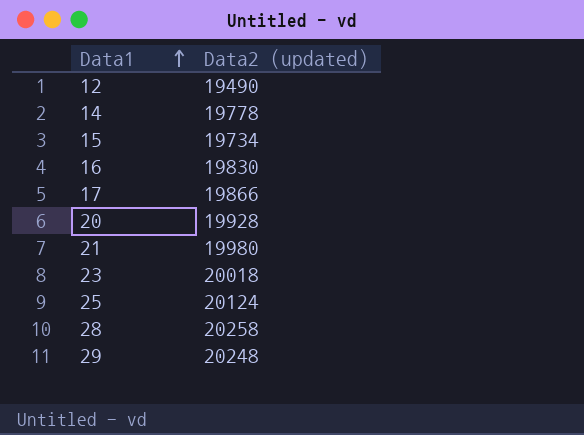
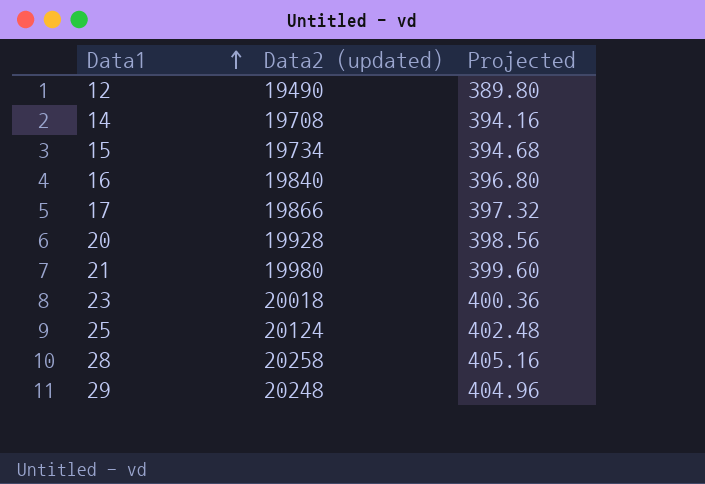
column Projected | formula: none -> [Data2 (updated)] * 0.02
14 | Data2 (updated): 19778 -> 19708
16 | Data2 (updated): 19830 -> 19840

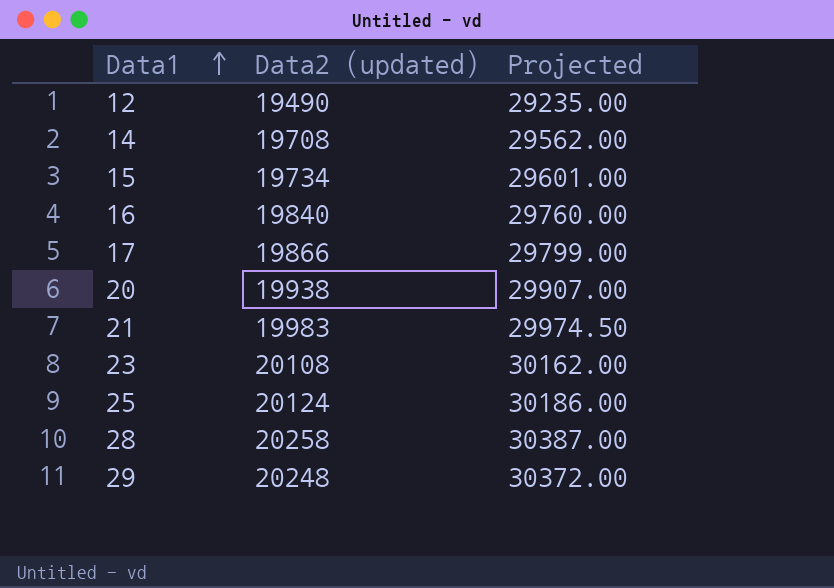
column Projected | formula: [Data2 (updated)] * 0.02 -> [Data2 (updated)] * 1.5
20 | Data2 (updated): 19928 -> 19938
21 | Data2 (updated): 19980 -> 19983
23 | Data2 (updated): 20018 -> 20108

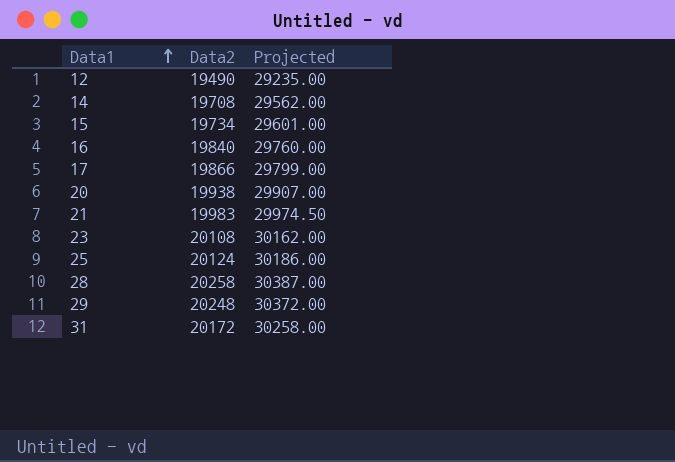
column name: Data2 (updated) -> Data2
row 31: none -> 20172 | 30258.00

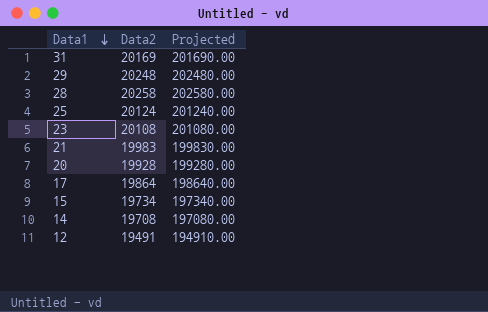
row order: Data1 ascending -> Data1 descending
column Projected | formula: [Data2] * 1.5 -> [Data2] * 10
row 16: 19840 | 29760.00 -> none
31 | Data2: 20172 -> 20169
20 | Data2: 19938 -> 19928
17 | Data2: 19866 -> 19864
12 | Data2: 19490 -> 19491

